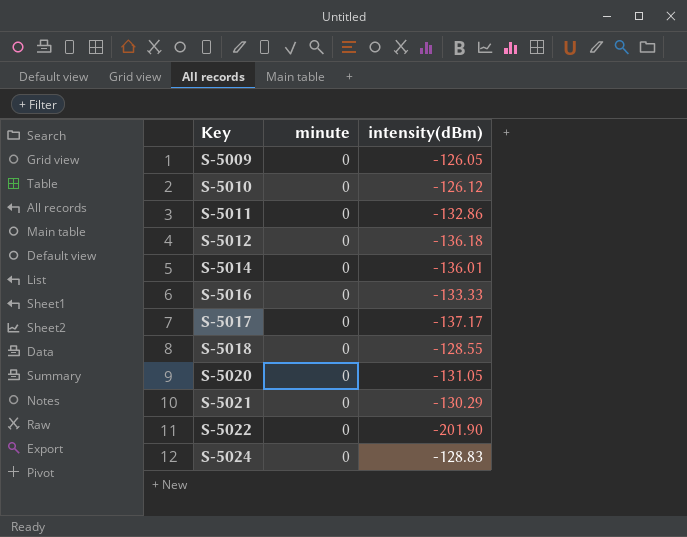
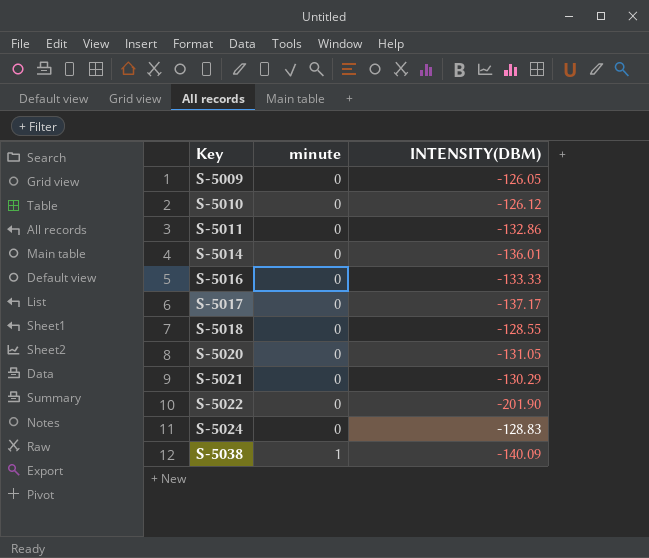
column name: intensity(dBm) -> INTENSITY(DBM)
row S-5012: 0 | -136.18 -> none
row S-5038: none -> 1 | -140.09

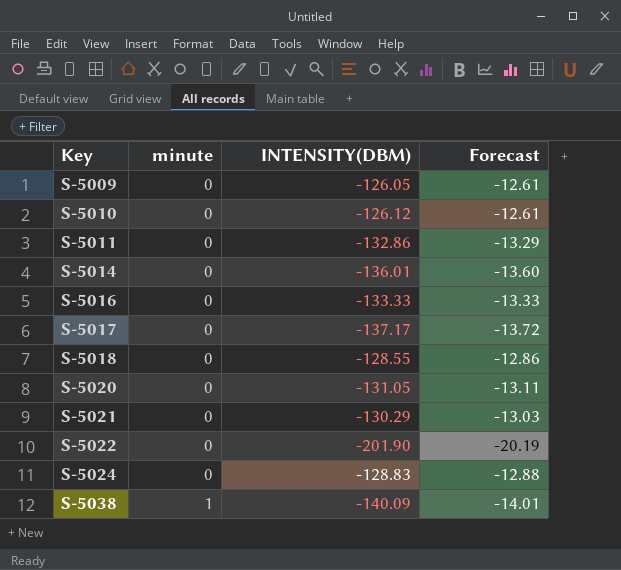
column Forecast | formula: none -> [INTENSITY(DBM)] * 0.1

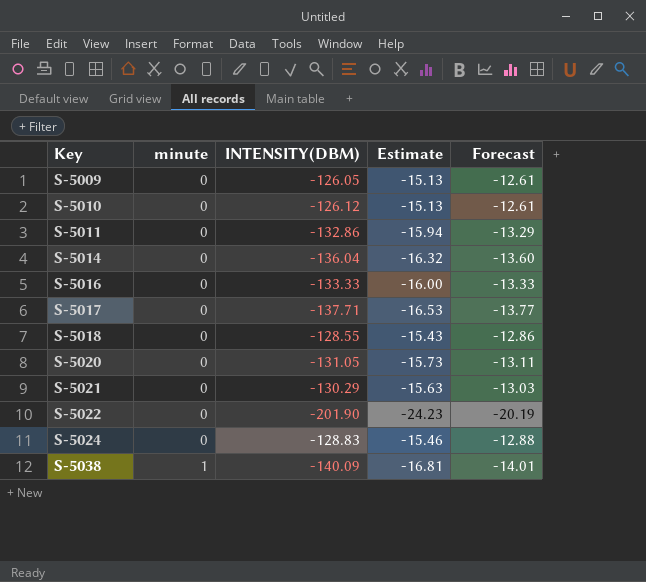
column Estimate | formula: none -> [INTENSITY(DBM)] * 0.12
S-5014 | INTENSITY(DBM): -136.01 -> -136.04
S-5017 | INTENSITY(DBM): -137.17 -> -137.71
S-5017 | Forecast: -13.72 -> -13.77

